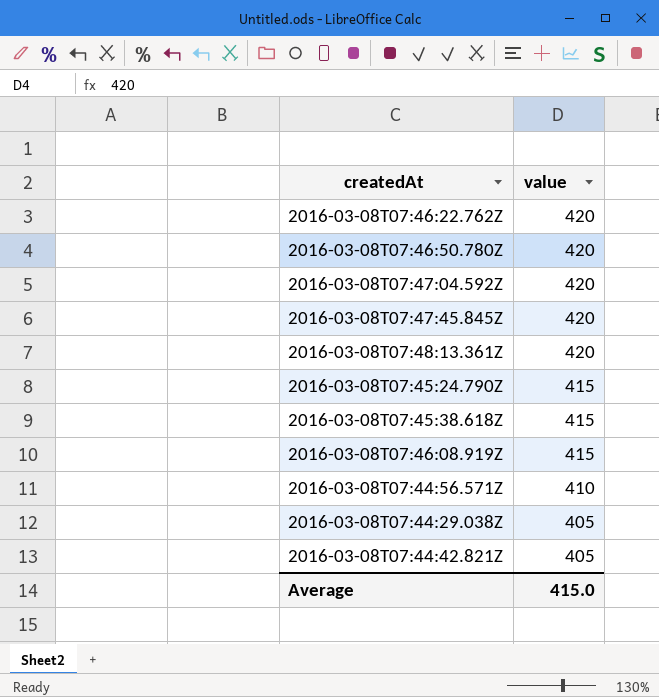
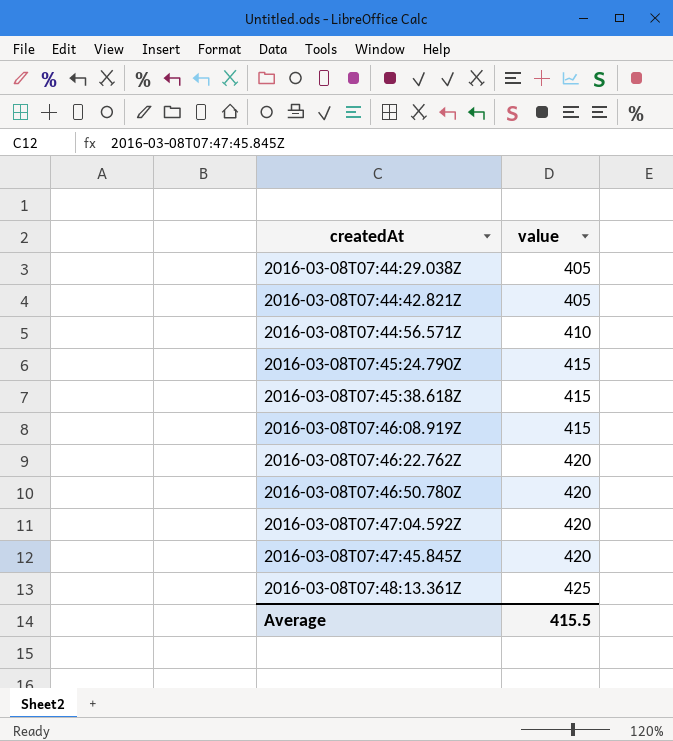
row order: value descending -> createdAt ascending
2016-03-08T07:48:13.361Z | value: 420 -> 425
Average | value: 415.0 -> 415.5

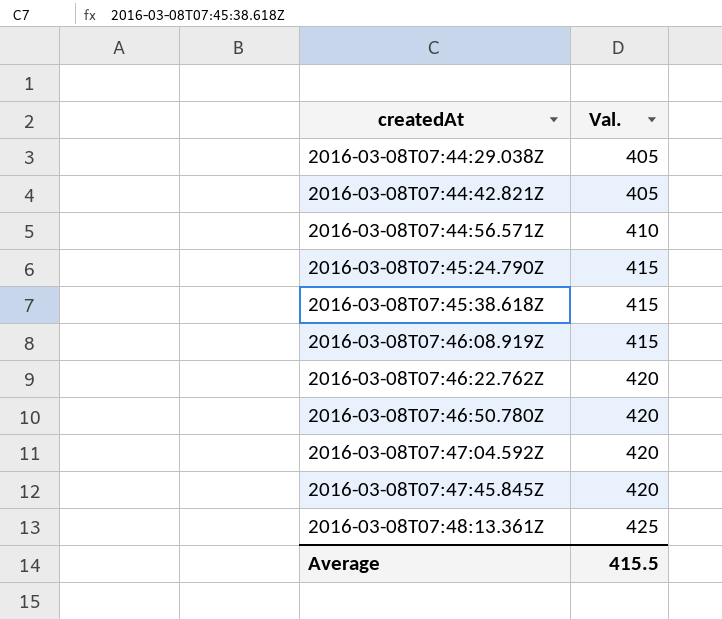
column name: value -> Val.

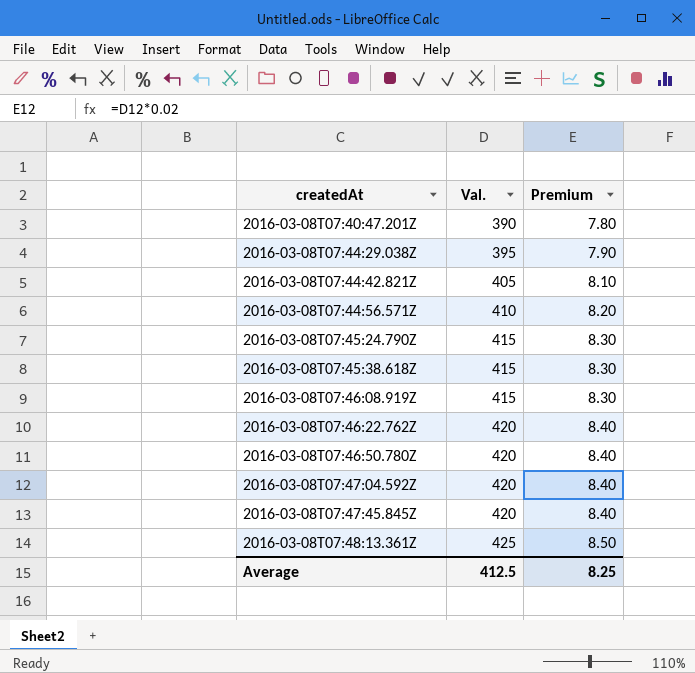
column Premium | formula: none -> [Val.] * 0.02
row 2016-03-08T07:40:47.201Z: none -> 390 | 7.80
2016-03-08T07:44:29.038Z | Val.: 405 -> 395
Average | Val.: 415.5 -> 412.5

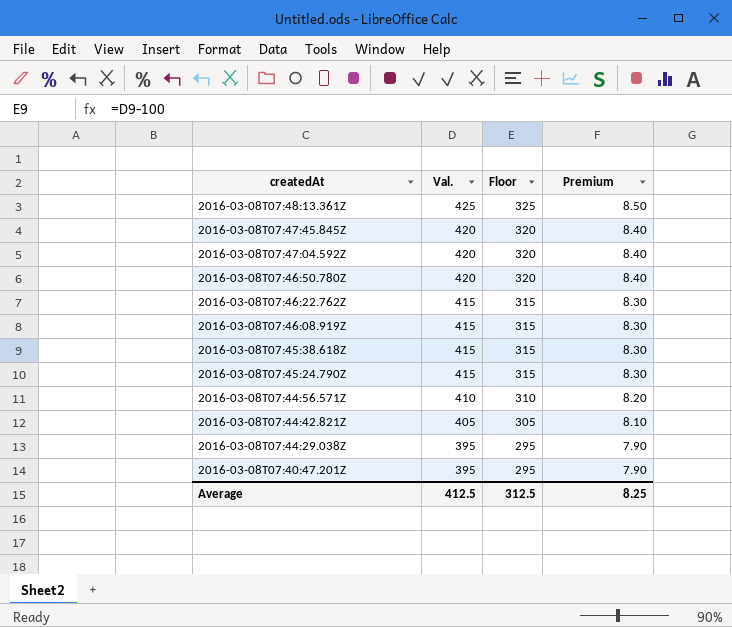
row order: createdAt ascending -> createdAt descending
column Floor | formula: none -> [Val.] - 100
2016-03-08T07:46:22.762Z | Val.: 420 -> 415
2016-03-08T07:46:22.762Z | Premium: 8.40 -> 8.30
2016-03-08T07:40:47.201Z | Val.: 390 -> 395
2016-03-08T07:40:47.201Z | Premium: 7.80 -> 7.90

